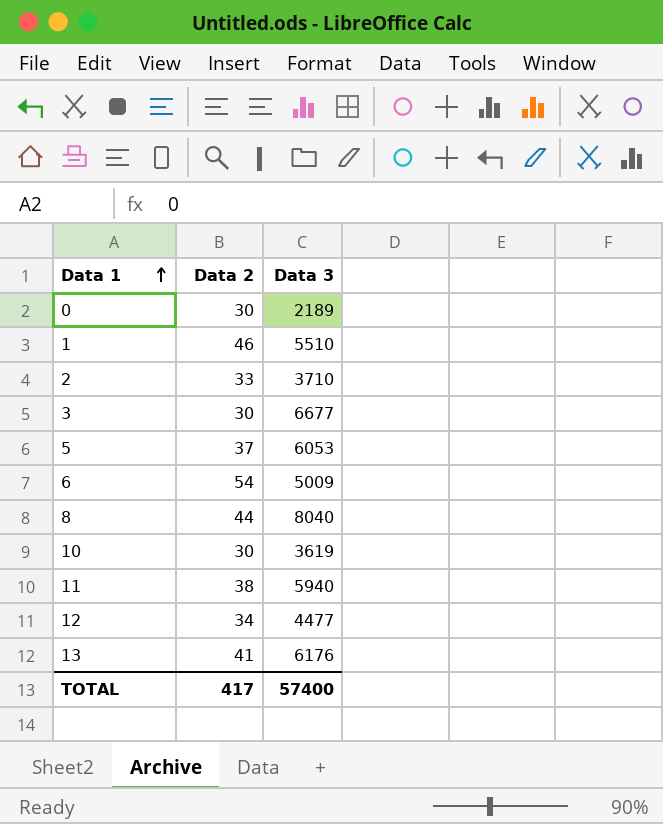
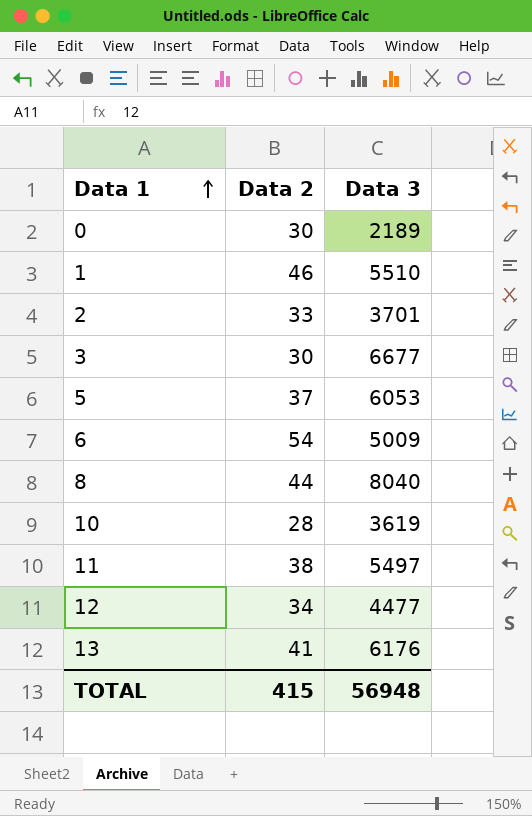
2 | Data 3: 3710 -> 3701
10 | Data 2: 30 -> 28
11 | Data 3: 5940 -> 5497
TOTAL | Data 2: 417 -> 415
TOTAL | Data 3: 57400 -> 56948

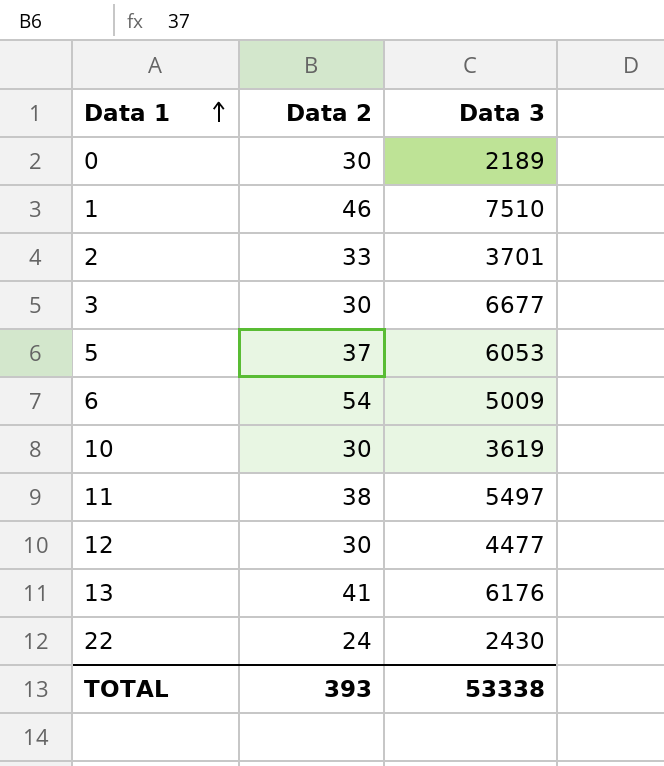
row 8: 44 | 8040 -> none
1 | Data 3: 5510 -> 7510
10 | Data 2: 28 -> 30
12 | Data 2: 34 -> 30
row 22: none -> 24 | 2430
TOTAL | Data 2: 415 -> 393
TOTAL | Data 3: 56948 -> 53338

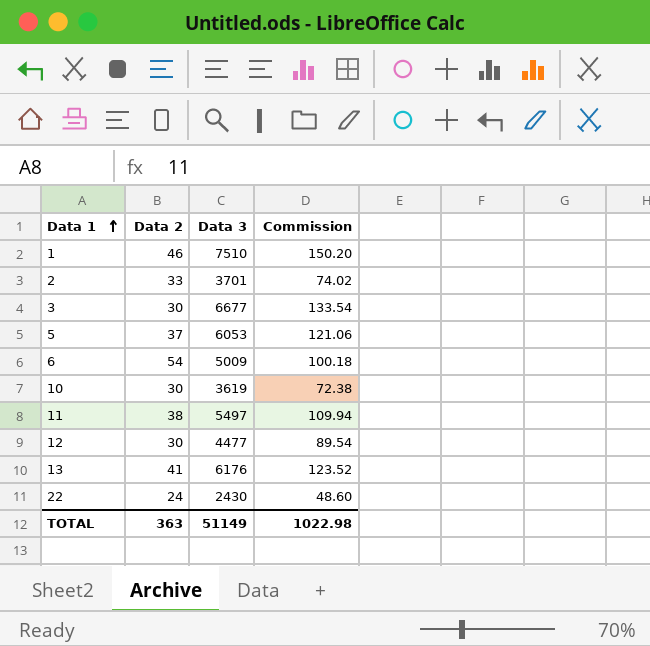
column Commission | formula: none -> [Data 3] * 0.02
row 0: 30 | 2189 -> none
TOTAL | Data 2: 393 -> 363
TOTAL | Data 3: 53338 -> 51149

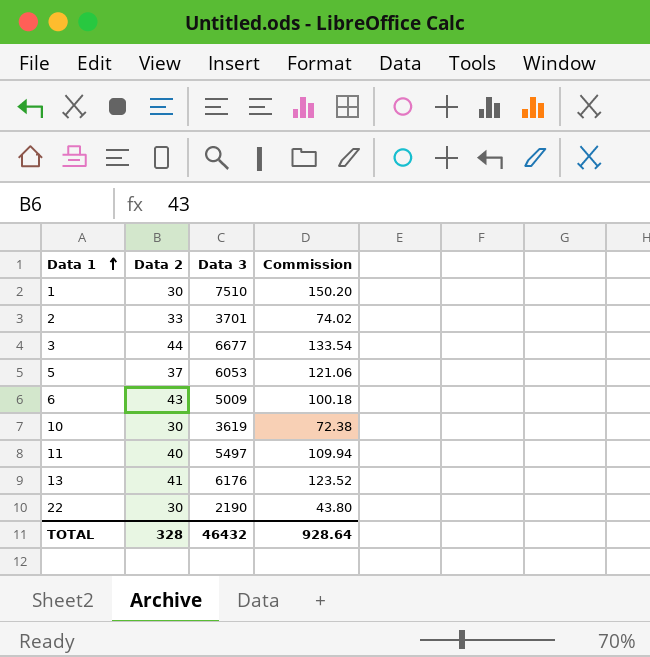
row 12: 30 | 4477 | 89.54 -> none
1 | Data 2: 46 -> 30
3 | Data 2: 30 -> 44
6 | Data 2: 54 -> 43
11 | Data 2: 38 -> 40
22 | Data 2: 24 -> 30
22 | Data 3: 2430 -> 2190
22 | Commission: 48.60 -> 43.80
TOTAL | Data 2: 363 -> 328
TOTAL | Data 3: 51149 -> 46432
TOTAL | Commission: 1022.98 -> 928.64

